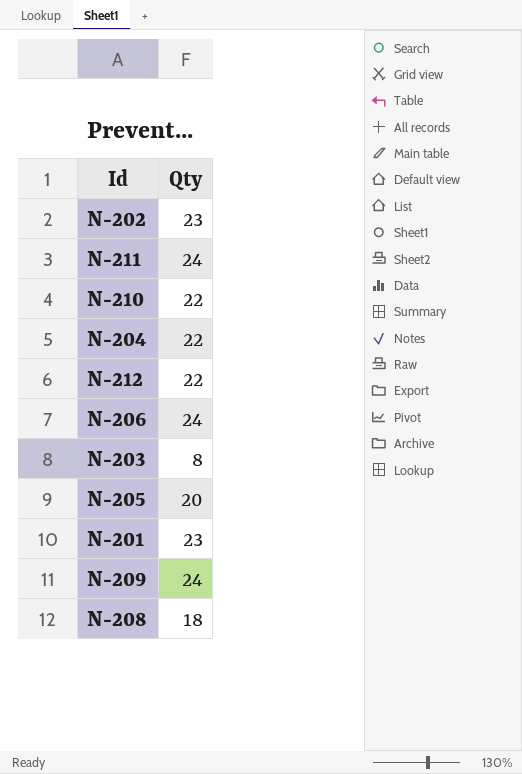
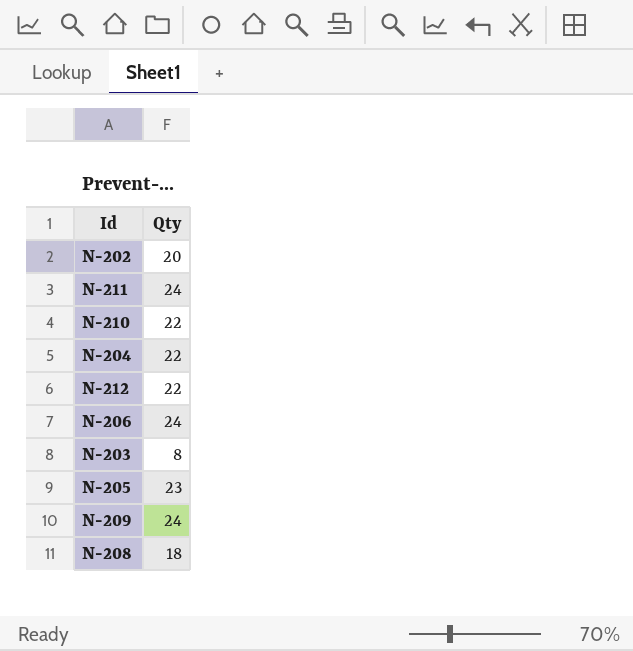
row N-201: 23 -> none
N-202 | Qty: 23 -> 20
N-205 | Qty: 20 -> 23

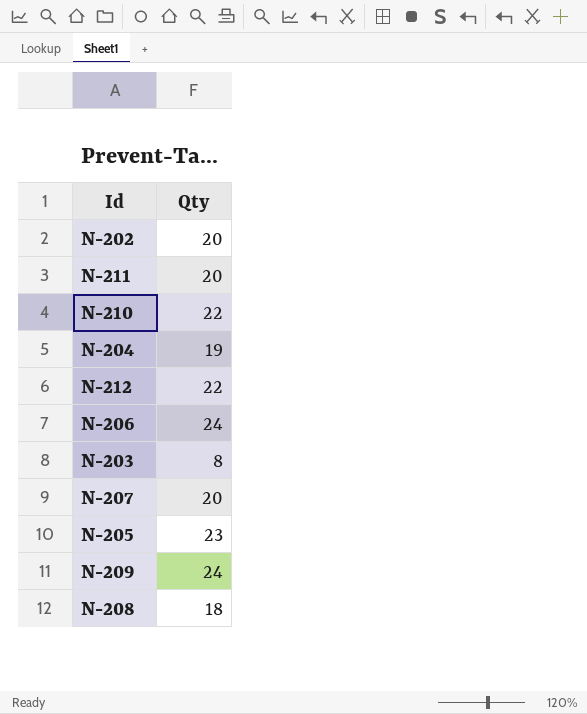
N-211 | Qty: 24 -> 20
N-204 | Qty: 22 -> 19
row N-207: none -> 20

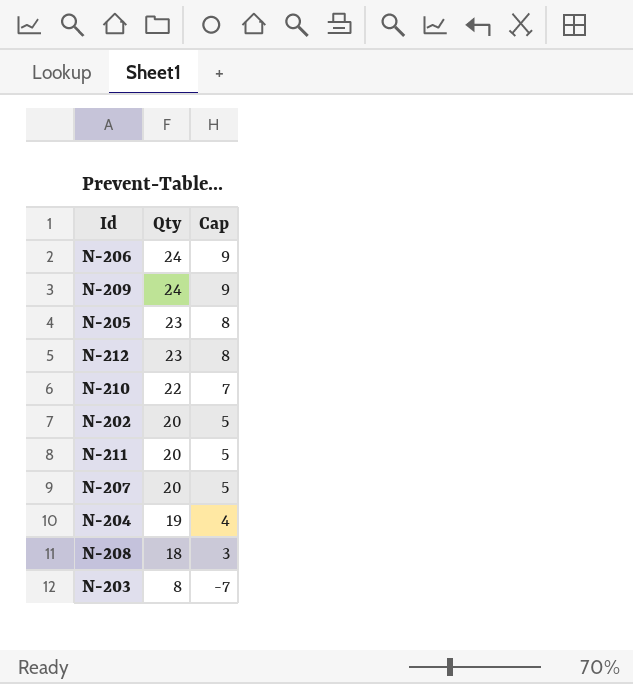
row order: none -> Qty descending
column Cap | formula: none -> [Qty] - 15
N-212 | Qty: 22 -> 23

